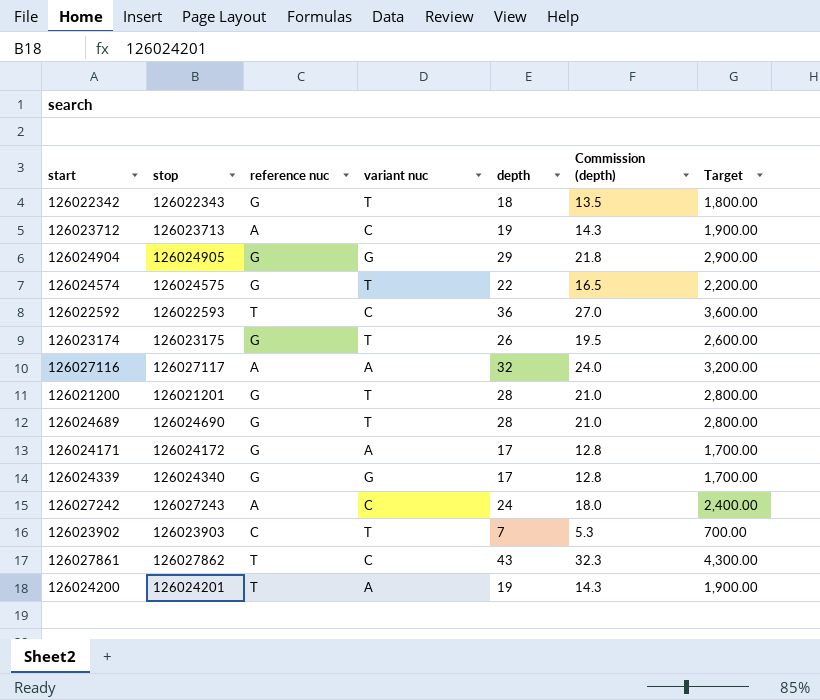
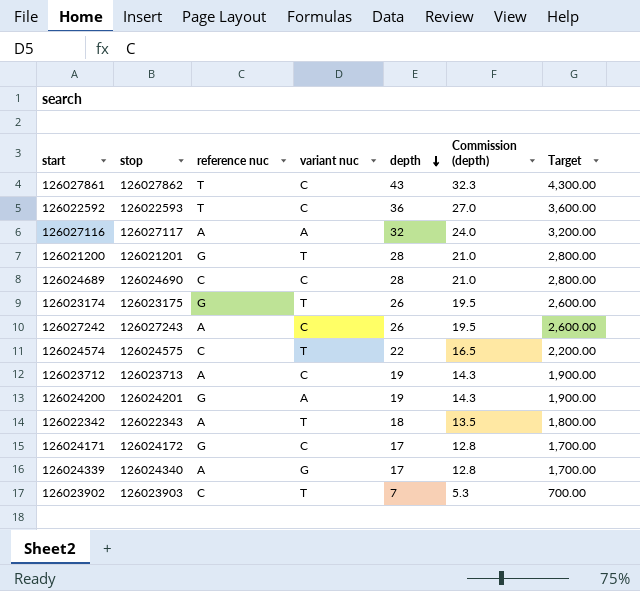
row order: none -> depth descending
row 126024904: 126024905 | G | G | 29 | 21.8 | 2,900.00 -> none
126024689 | reference nuc: G -> C
126024689 | variant nuc: T -> C
126027242 | depth: 24 -> 26
126027242 | Commission (depth): 18.0 -> 19.5
126027242 | Target: 2,400.00 -> 2,600.00
126024574 | reference nuc: G -> C
126024200 | reference nuc: T -> G
126022342 | reference nuc: G -> A
126024171 | variant nuc: A -> C
126024339 | reference nuc: G -> A

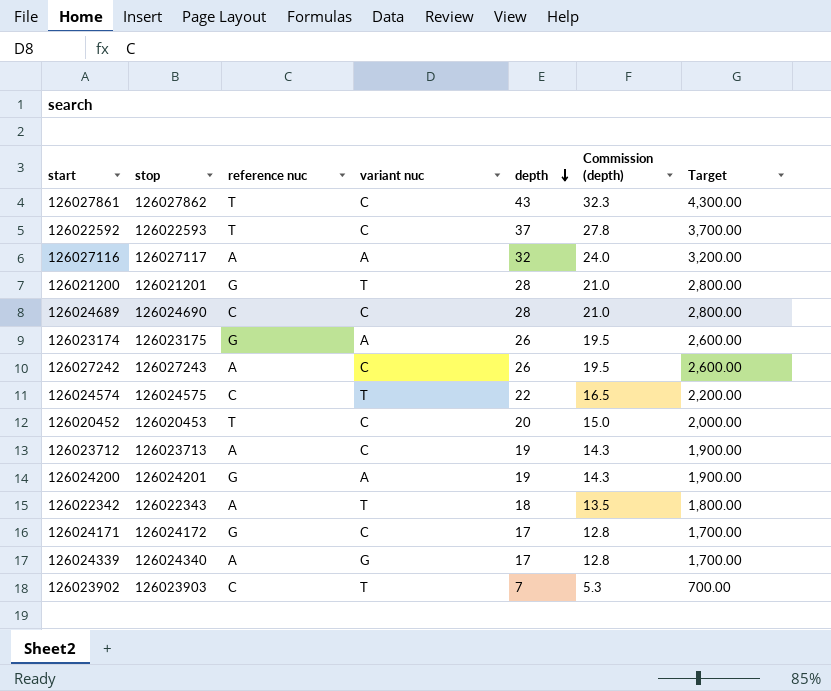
126022592 | depth: 36 -> 37
126022592 | Commission (depth): 27.0 -> 27.8
126022592 | Target: 3,600.00 -> 3,700.00
126023174 | variant nuc: T -> A
row 126020452: none -> 126020453 | T | C | 20 | 15.0 | 2,000.00

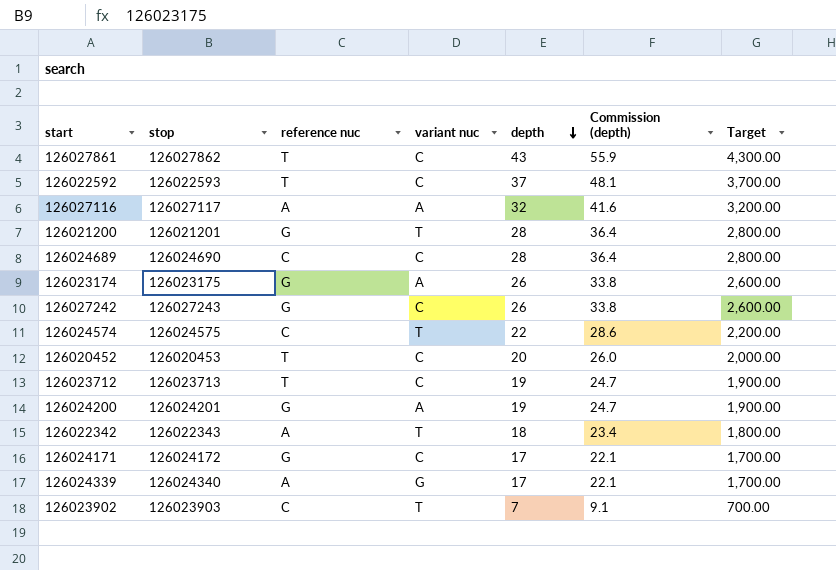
column Commission (depth) | formula: [depth] * 0.75 -> [depth] * 1.3
126027242 | reference nuc: A -> G
126023712 | reference nuc: A -> T

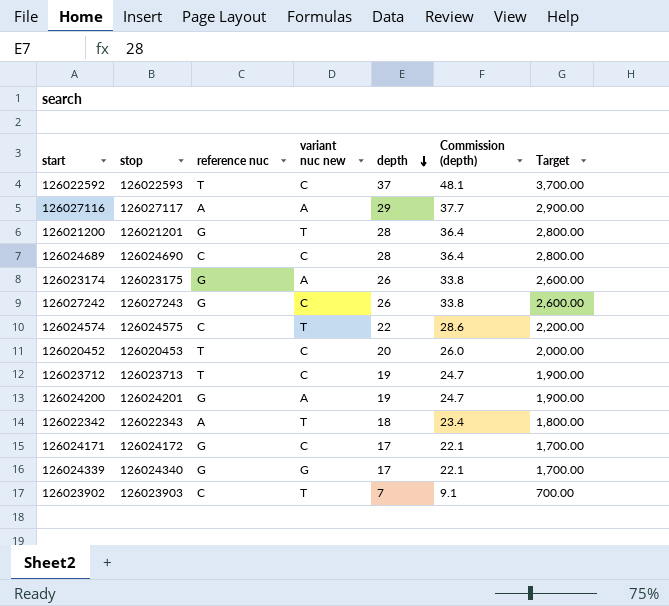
column name: variant nuc -> variant nuc new
row 126027861: 126027862 | T | C | 43 | 55.9 | 4,300.00 -> none
126027116 | depth: 32 -> 29
126027116 | Commission (depth): 41.6 -> 37.7
126027116 | Target: 3,200.00 -> 2,900.00
126024339 | reference nuc: A -> G

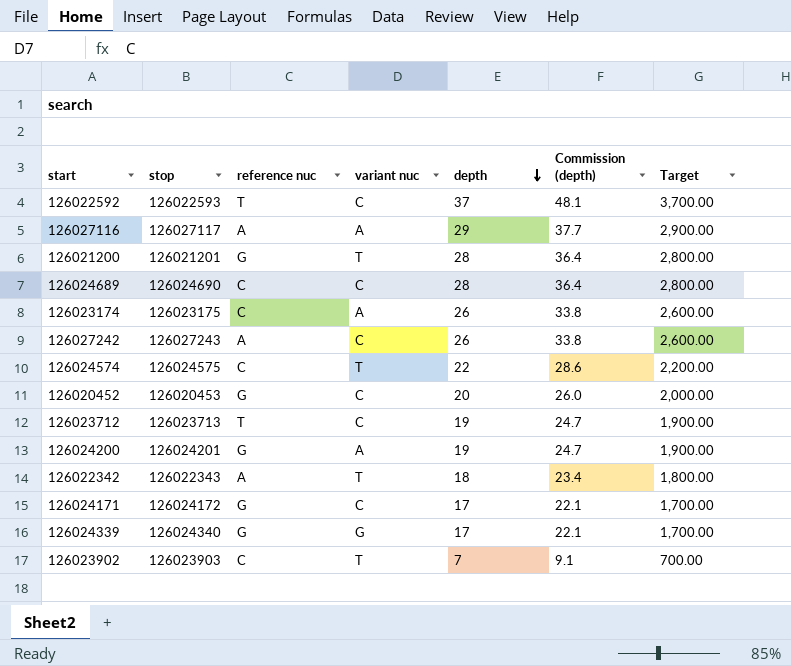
column name: variant nuc new -> variant nuc
126023174 | reference nuc: G -> C
126027242 | reference nuc: G -> A
126020452 | reference nuc: T -> G

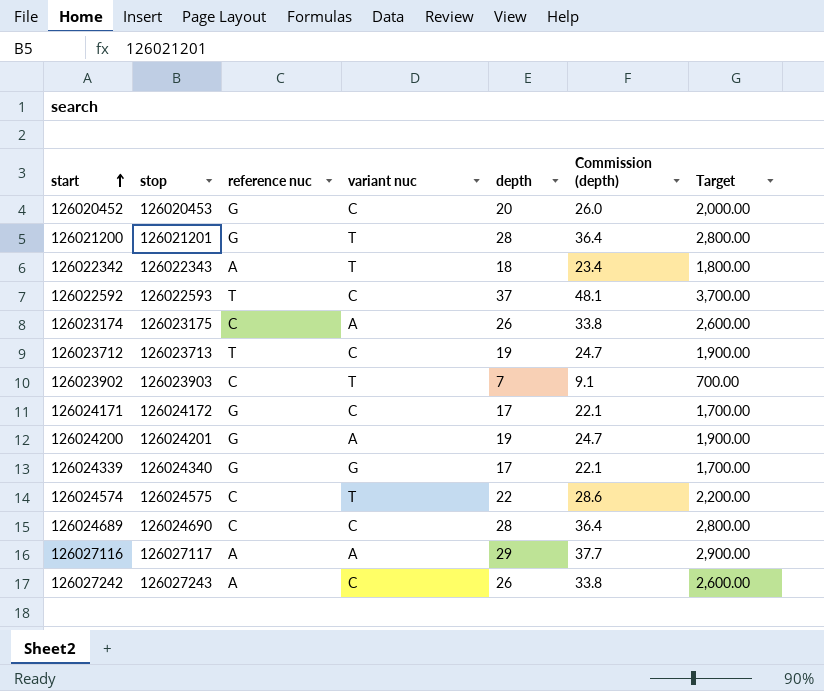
row order: depth descending -> start ascending

